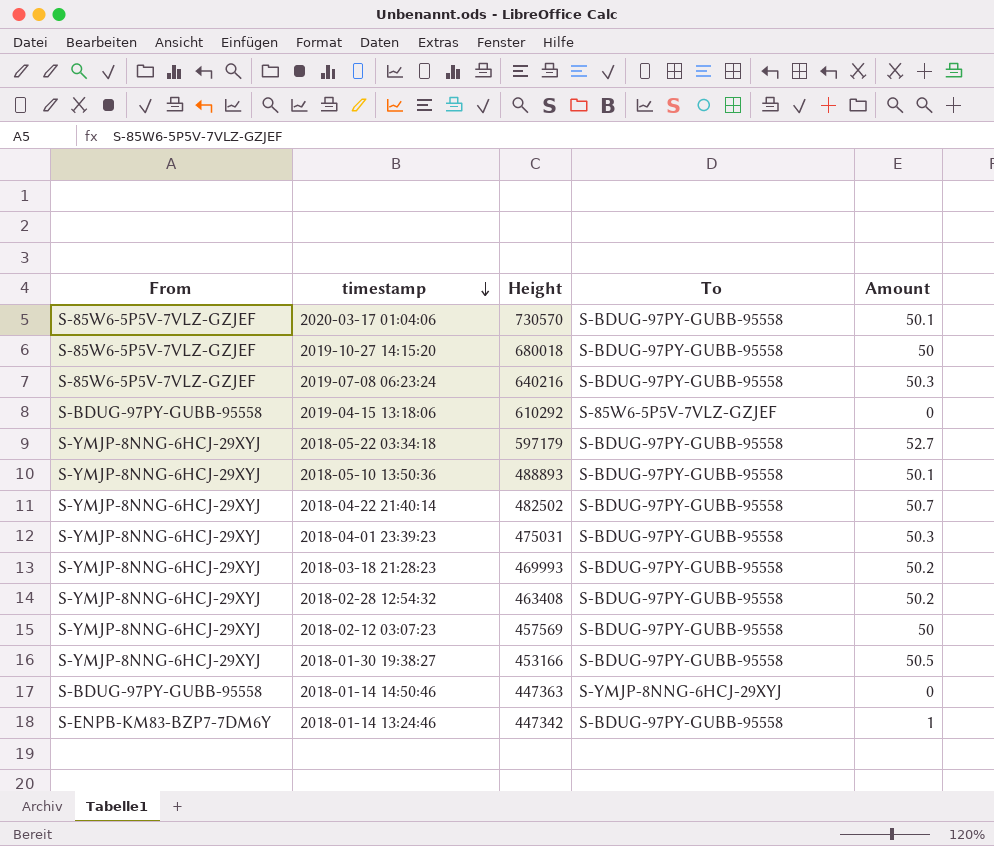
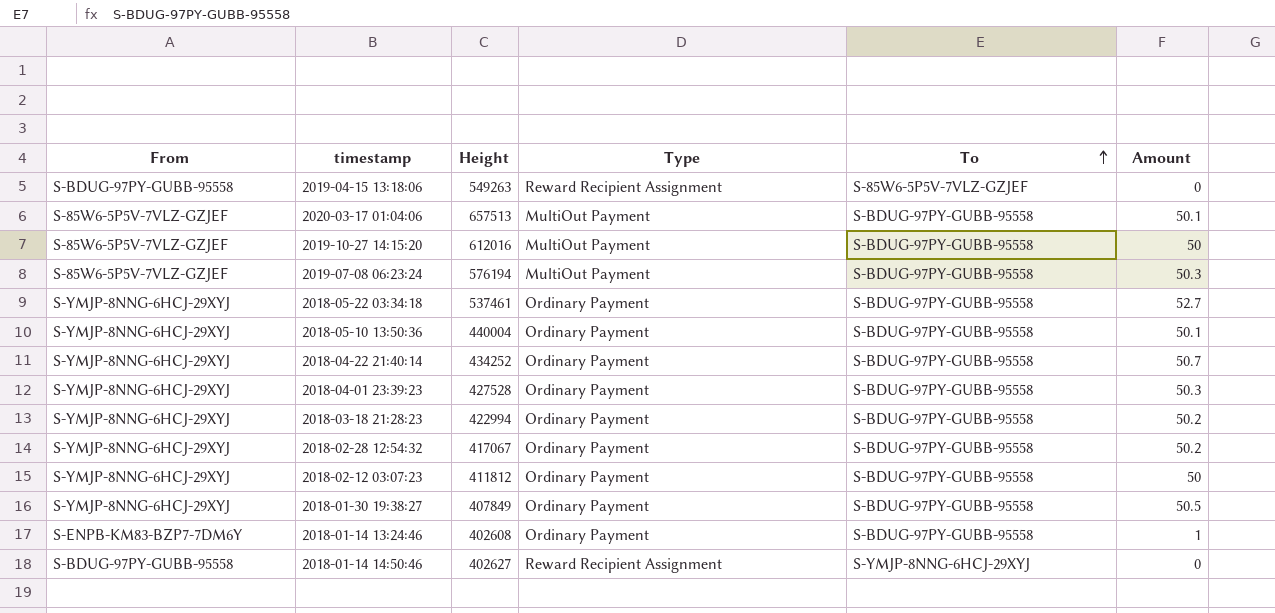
row order: timestamp descending -> To ascending
column Type | position: none -> 4
2019-04-15 13:18:06 | Height: 610292 -> 549263
2020-03-17 01:04:06 | Height: 730570 -> 657513
2019-10-27 14:15:20 | Height: 680018 -> 612016
2019-07-08 06:23:24 | Height: 640216 -> 576194
2018-05-22 03:34:18 | Height: 597179 -> 537461
2018-05-10 13:50:36 | Height: 488893 -> 440004
2018-04-22 21:40:14 | Height: 482502 -> 434252
2018-04-01 23:39:23 | Height: 475031 -> 427528
2018-03-18 21:28:23 | Height: 469993 -> 422994
2018-02-28 12:54:32 | Height: 463408 -> 417067
2018-02-12 03:07:23 | Height: 457569 -> 411812
2018-01-30 19:38:27 | Height: 453166 -> 407849
2018-01-14 13:24:46 | Height: 447342 -> 402608
2018-01-14 14:50:46 | Height: 447363 -> 402627

